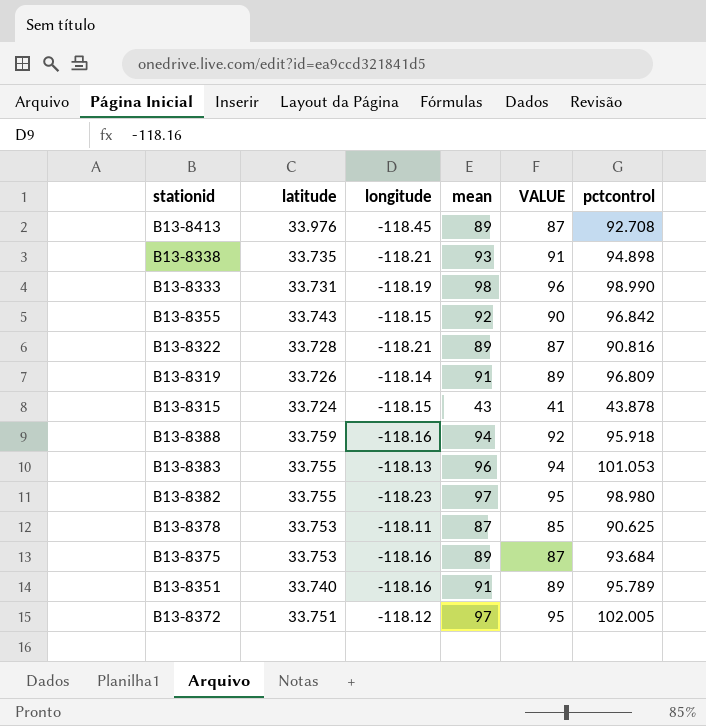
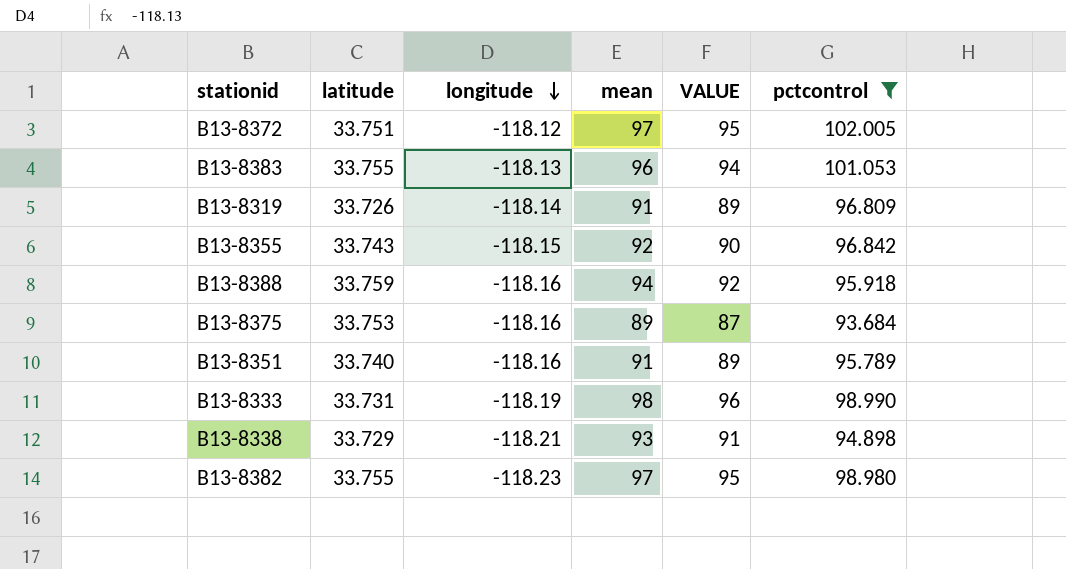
filter: none -> pctcontrol >= 93.684
row order: none -> longitude descending
B13-8338 | latitude: 33.735 -> 33.729

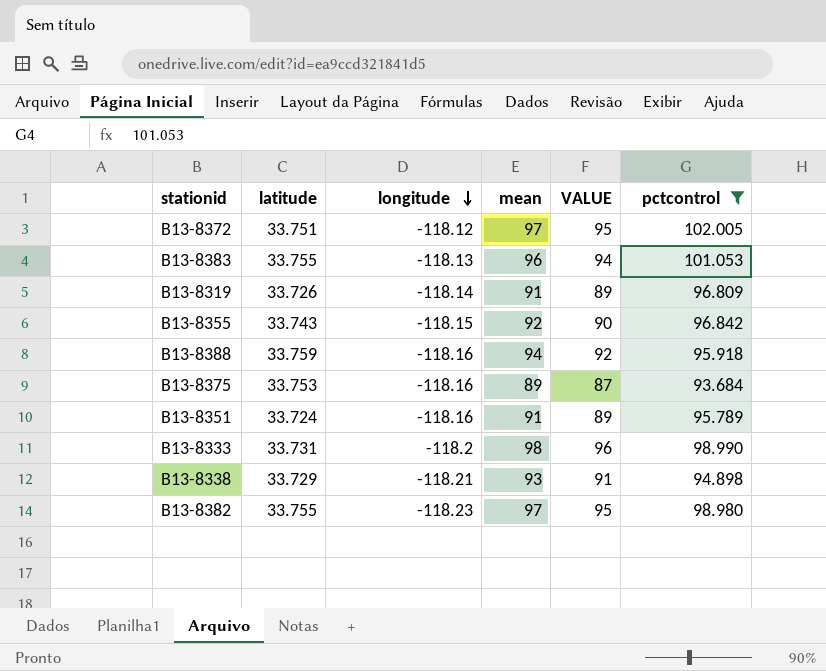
B13-8351 | latitude: 33.740 -> 33.724
B13-8333 | longitude: -118.19 -> -118.2

